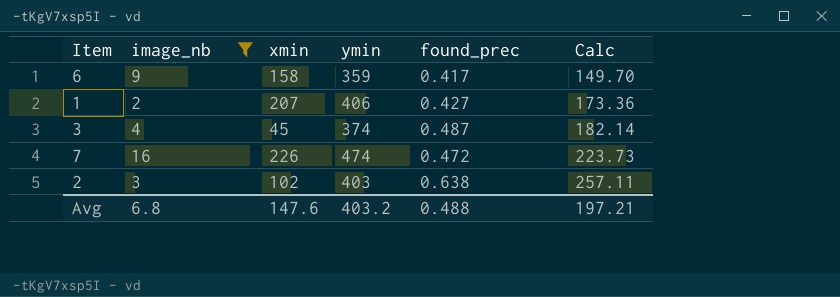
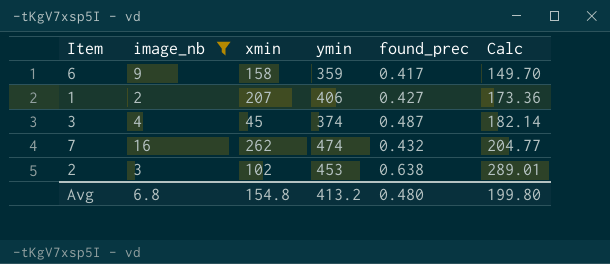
7 | xmin: 226 -> 262
7 | found_prec: 0.472 -> 0.432
7 | Calc: 223.73 -> 204.77
2 | ymin: 403 -> 453
2 | Calc: 257.11 -> 289.01
Avg | xmin: 147.6 -> 154.8
Avg | ymin: 403.2 -> 413.2
Avg | found_prec: 0.488 -> 0.480
Avg | Calc: 197.21 -> 199.80

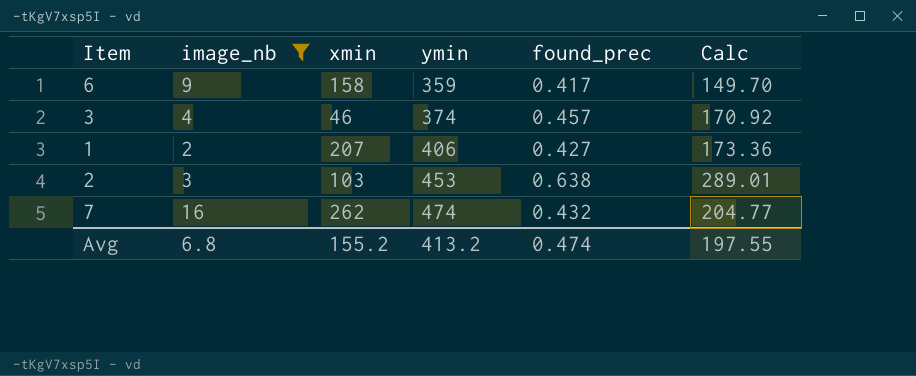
row order: Calc ascending -> ymin ascending
3 | xmin: 45 -> 46
3 | found_prec: 0.487 -> 0.457
3 | Calc: 182.14 -> 170.92
2 | xmin: 102 -> 103
Avg | xmin: 154.8 -> 155.2
Avg | found_prec: 0.480 -> 0.474
Avg | Calc: 199.80 -> 197.55

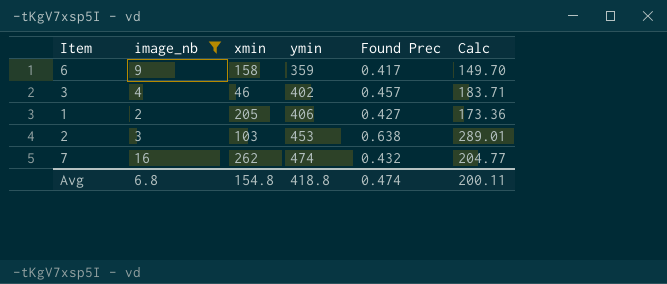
column name: found_prec -> Found Prec
3 | ymin: 374 -> 402
3 | Calc: 170.92 -> 183.71
1 | xmin: 207 -> 205
Avg | xmin: 155.2 -> 154.8
Avg | ymin: 413.2 -> 418.8
Avg | Calc: 197.55 -> 200.11

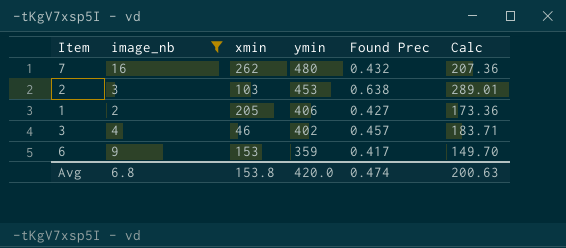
row order: ymin ascending -> ymin descending
7 | ymin: 474 -> 480
7 | Calc: 204.77 -> 207.36
6 | xmin: 158 -> 153
Avg | xmin: 154.8 -> 153.8
Avg | ymin: 418.8 -> 420.0
Avg | Calc: 200.11 -> 200.63

